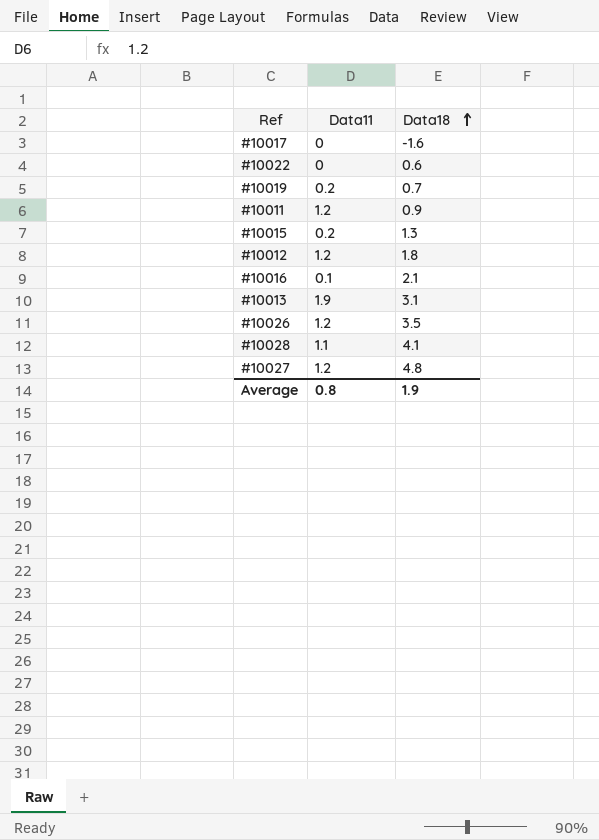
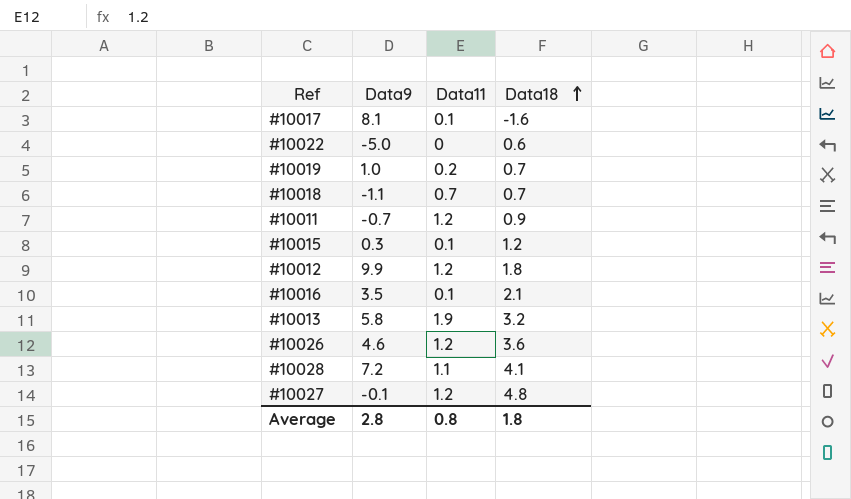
column Data9 | position: none -> 2
#10017 | Data11: 0 -> 0.1
row #10018: none -> -1.1 | 0.7 | 0.7
#10015 | Data11: 0.2 -> 0.1
#10015 | Data18: 1.3 -> 1.2
#10013 | Data18: 3.1 -> 3.2
#10026 | Data18: 3.5 -> 3.6
Average | Data18: 1.9 -> 1.8

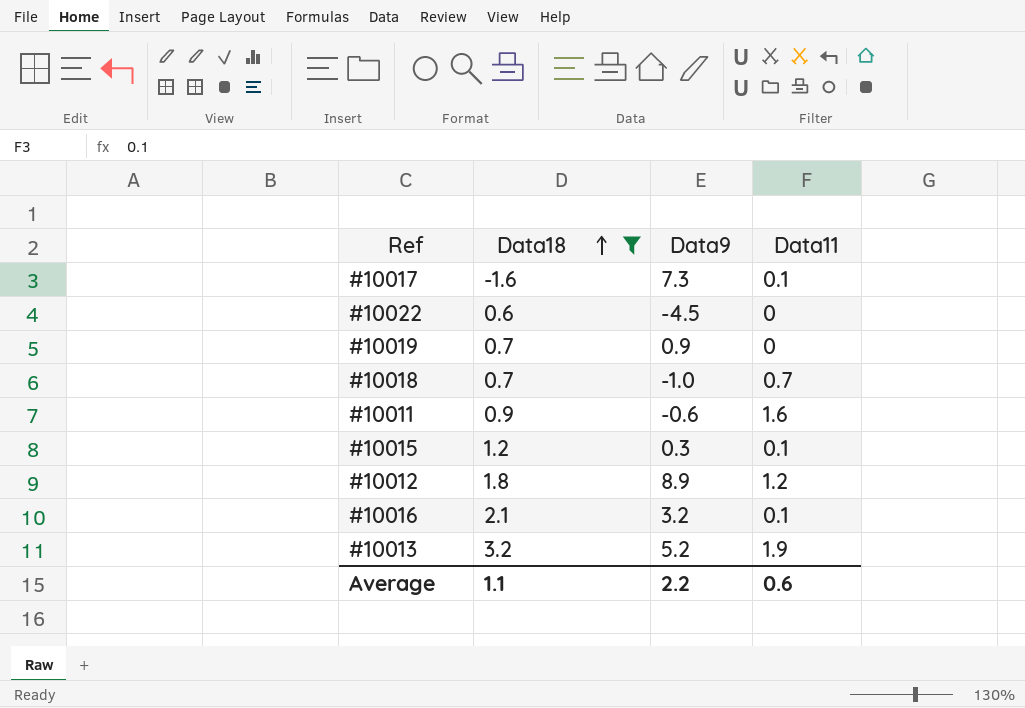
filter: none -> Data18 <= 3.2
column Data18 | position: 4 -> 2
#10017 | Data9: 8.1 -> 7.3
#10022 | Data9: -5.0 -> -4.5
#10019 | Data9: 1.0 -> 0.9
#10019 | Data11: 0.2 -> 0
#10018 | Data9: -1.1 -> -1.0
#10011 | Data9: -0.7 -> -0.6
#10011 | Data11: 1.2 -> 1.6
#10012 | Data9: 9.9 -> 8.9
#10016 | Data9: 3.5 -> 3.2
#10013 | Data9: 5.8 -> 5.2
Average | Data18: 1.8 -> 1.1
Average | Data9: 2.8 -> 2.2
Average | Data11: 0.8 -> 0.6

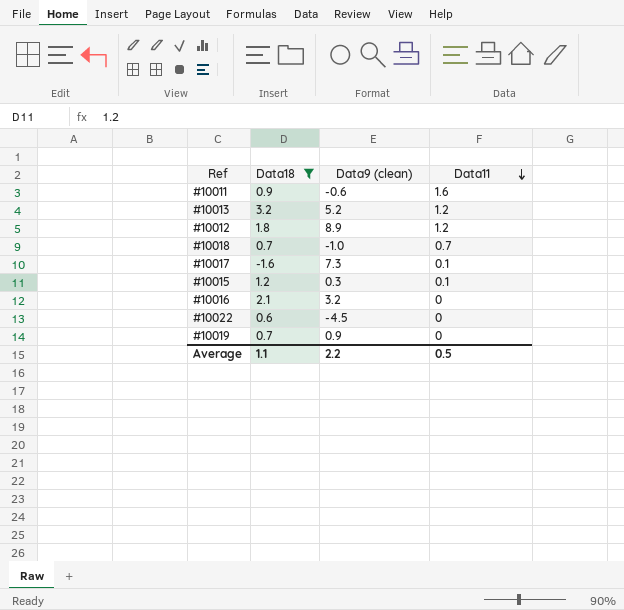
row order: Data18 ascending -> Data11 descending
column name: Data9 -> Data9 (clean)
#10013 | Data11: 1.9 -> 1.2
#10016 | Data11: 0.1 -> 0
Average | Data11: 0.6 -> 0.5

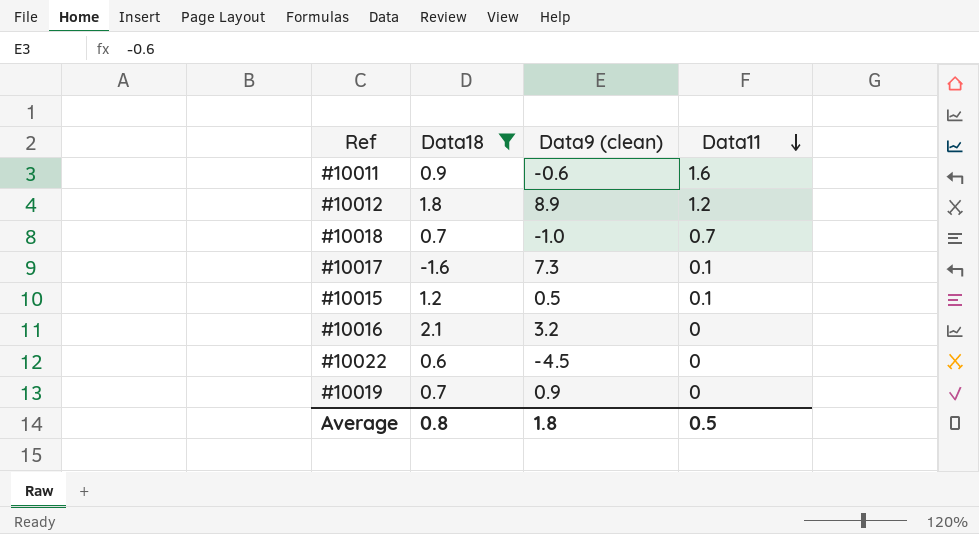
row #10013: 3.2 | 5.2 | 1.2 -> none
#10015 | Data9 (clean): 0.3 -> 0.5
Average | Data18: 1.1 -> 0.8
Average | Data9 (clean): 2.2 -> 1.8

